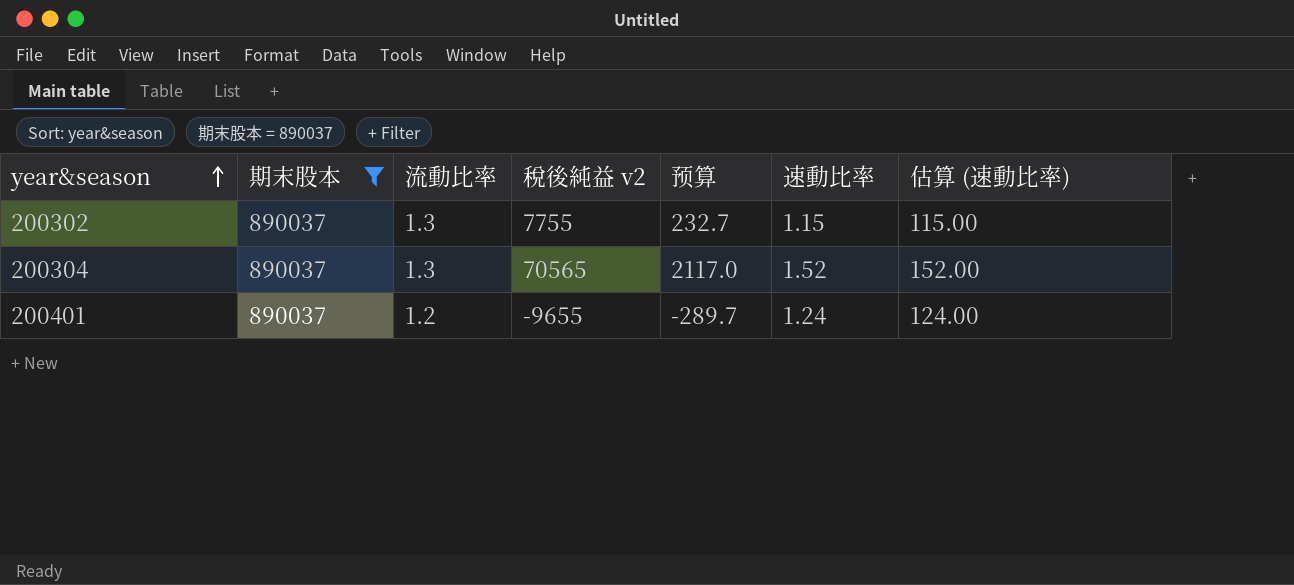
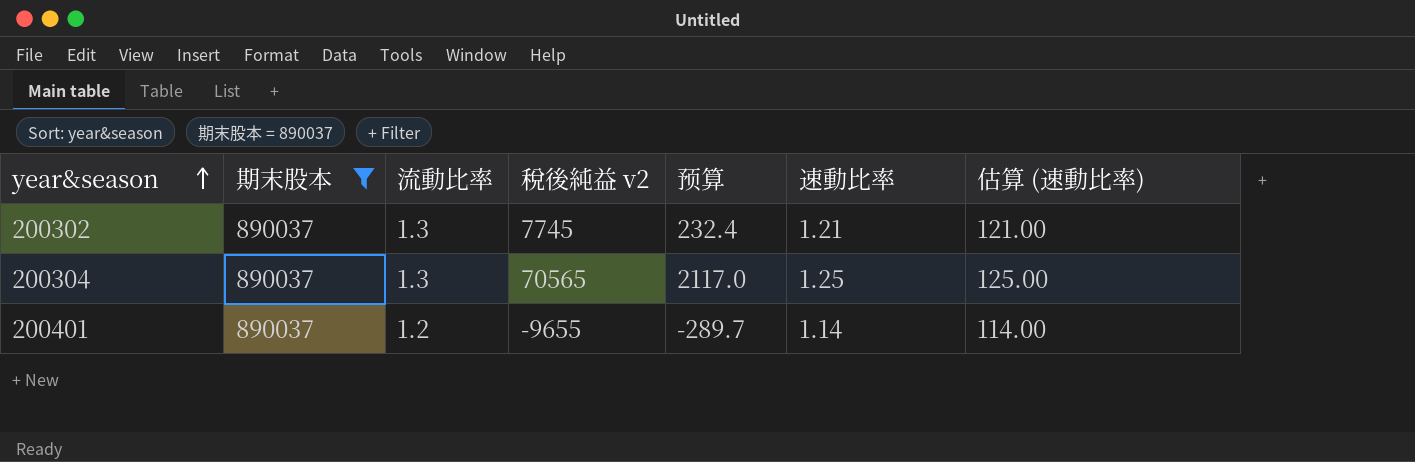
200302 | 稅後純益 v2: 7755 -> 7745
200302 | 预算: 232.7 -> 232.4
200302 | 速動比率: 1.15 -> 1.21
200302 | 估算 (速動比率): 115.00 -> 121.00
200304 | 速動比率: 1.52 -> 1.25
200304 | 估算 (速動比率): 152.00 -> 125.00
200401 | 速動比率: 1.24 -> 1.14
200401 | 估算 (速動比率): 124.00 -> 114.00

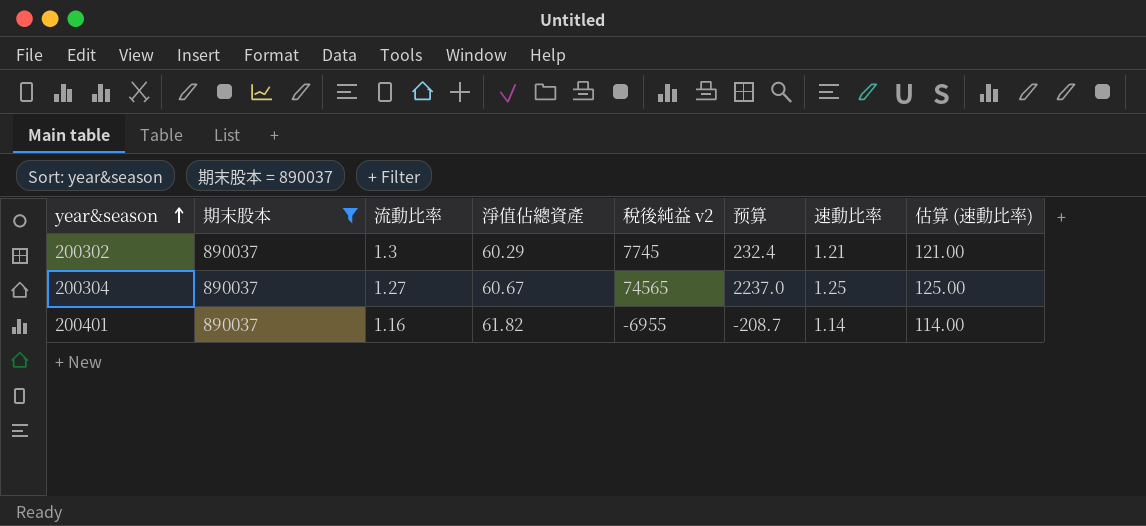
column 淨值佔總資產 | position: none -> 4
200304 | 流動比率: 1.3 -> 1.27
200304 | 稅後純益 v2: 70565 -> 74565
200304 | 预算: 2117.0 -> 2237.0
200401 | 流動比率: 1.2 -> 1.16
200401 | 稅後純益 v2: -9655 -> -6955
200401 | 预算: -289.7 -> -208.7

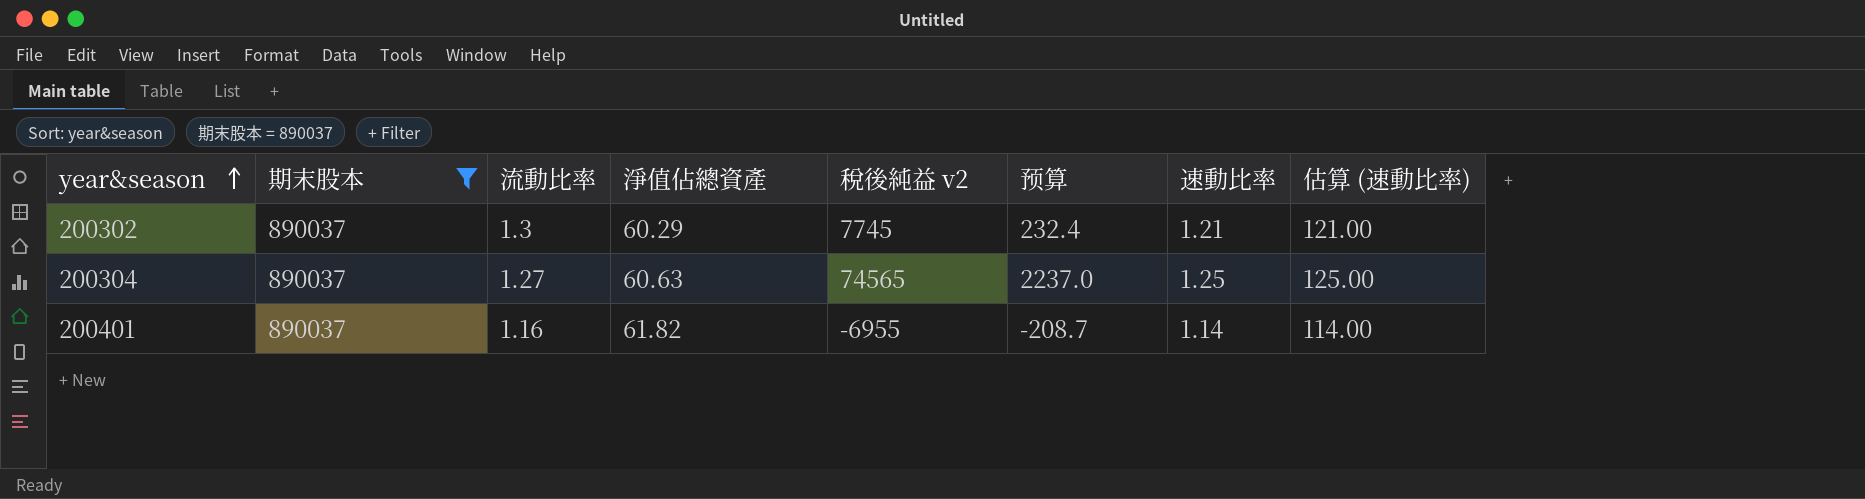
200304 | 淨值佔總資產: 60.67 -> 60.63

